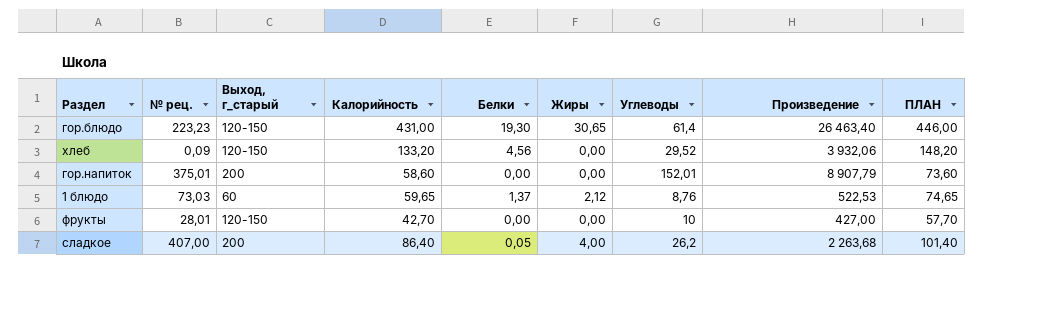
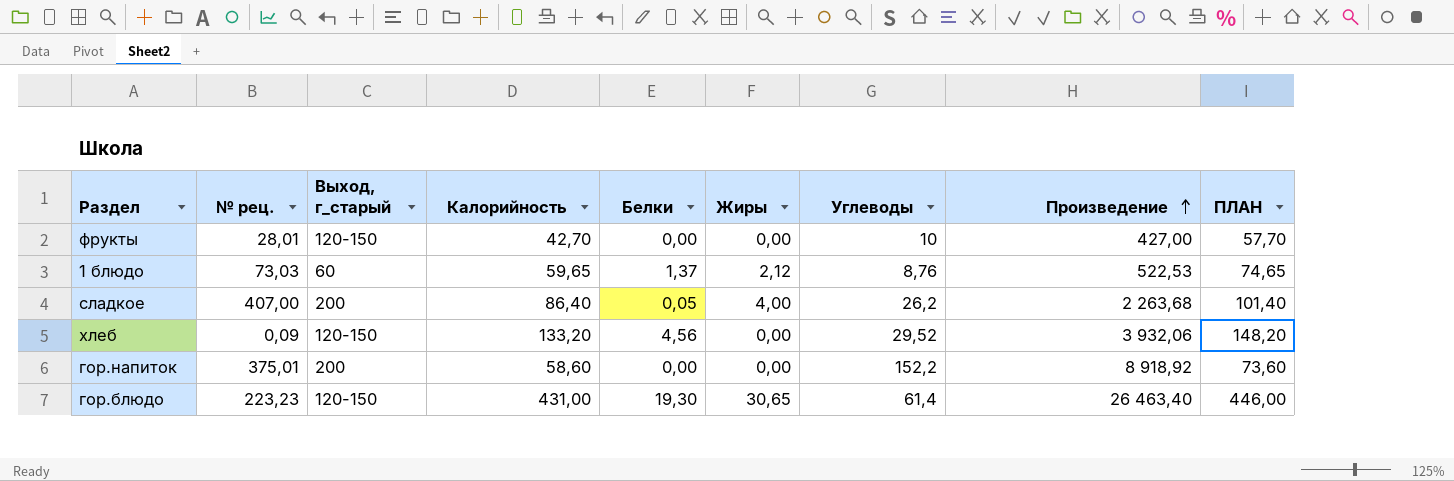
row order: none -> Произведение ascending
гор.напиток | Углеводы: 152,01 -> 152,2
гор.напиток | Произведение: 8 907,79 -> 8 918,92

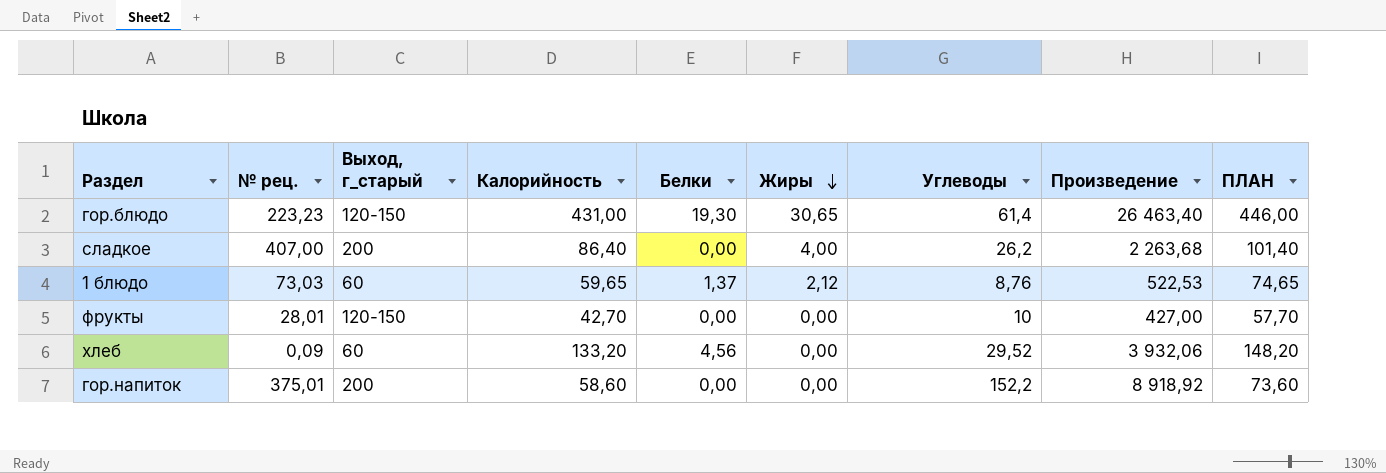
row order: Произведение ascending -> Жиры descending
сладкое | Белки: 0,05 -> 0,00
хлеб | Выход, г_старый: 120-150 -> 60

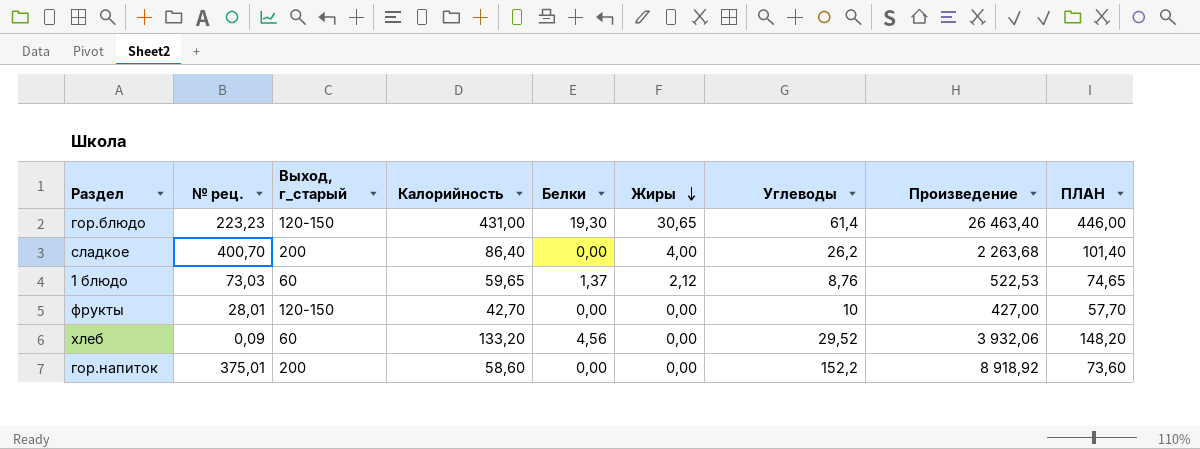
сладкое | № рец.: 407,00 -> 400,70

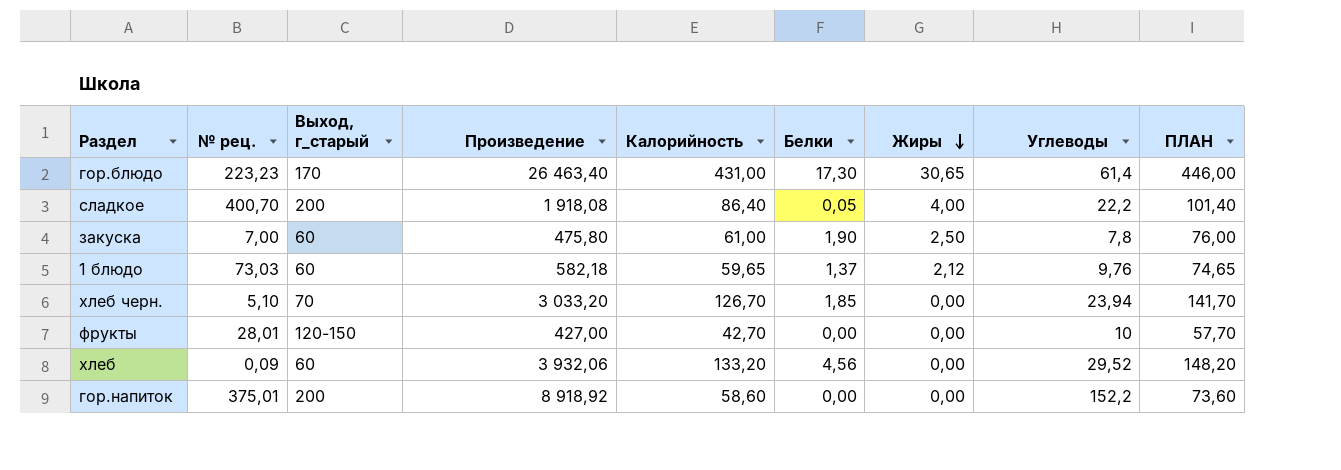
column Произведение | position: 8 -> 4
гор.блюдо | Выход, г_старый: 120-150 -> 170
гор.блюдо | Белки: 19,30 -> 17,30
сладкое | Произведение: 2 263,68 -> 1 918,08
сладкое | Белки: 0,00 -> 0,05
сладкое | Углеводы: 26,2 -> 22,2
row закуска: none -> 7,00 | 60 | 475,80 | 61,00 | 1,90 | 2,50 | 7,8 | 76,00
1 блюдо | Произведение: 522,53 -> 582,18
1 блюдо | Углеводы: 8,76 -> 9,76
row хлеб черн.: none -> 5,10 | 70 | 3 033,20 | 126,70 | 1,85 | 0,00 | 23,94 | 141,70

